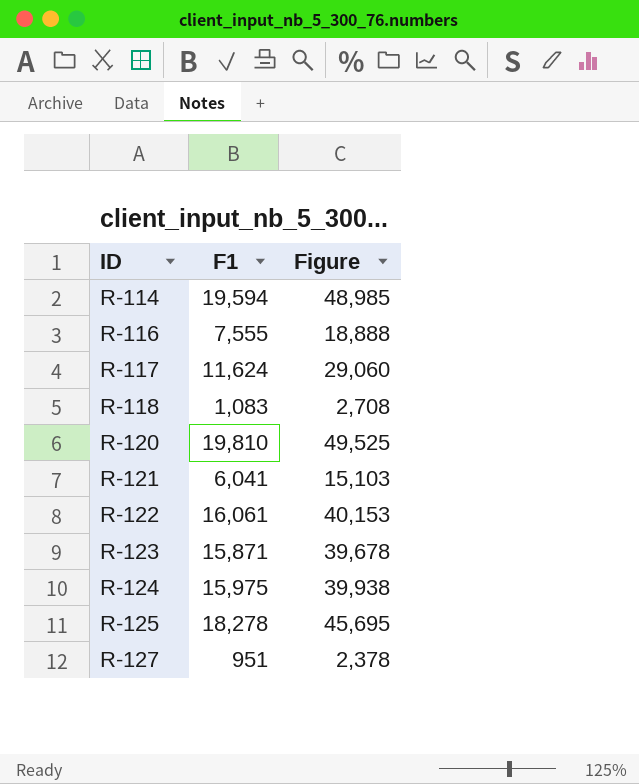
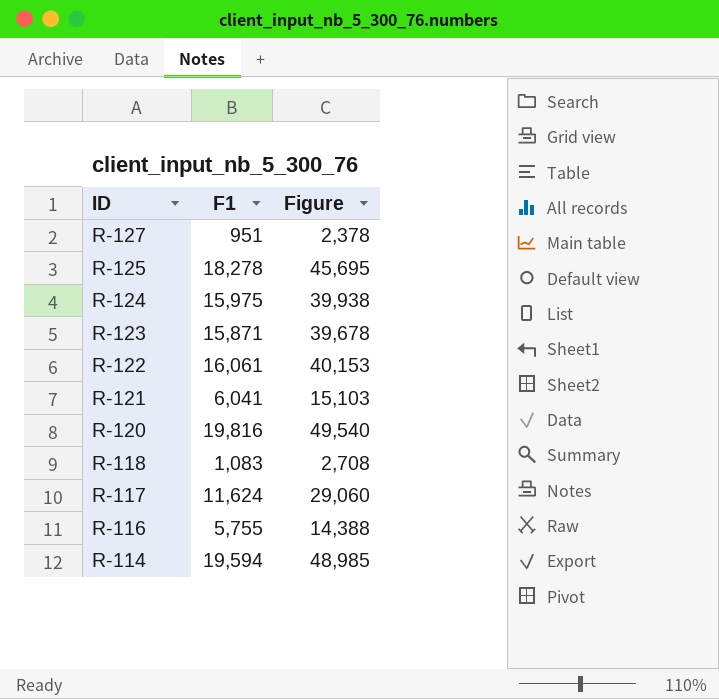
row order: ID ascending -> ID descending
R-120 | F1: 19,810 -> 19,816
R-120 | Figure: 49,525 -> 49,540
R-116 | F1: 7,555 -> 5,755
R-116 | Figure: 18,888 -> 14,388

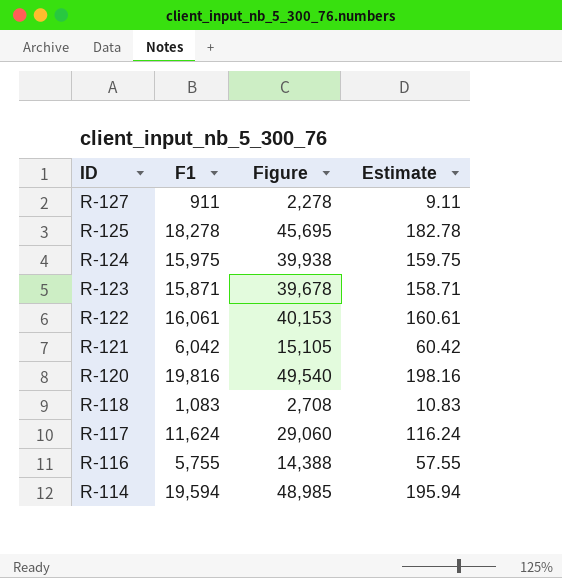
column Estimate | formula: none -> [F1] * 0.01
R-127 | F1: 951 -> 911
R-127 | Figure: 2,378 -> 2,278
R-121 | F1: 6,041 -> 6,042
R-121 | Figure: 15,103 -> 15,105

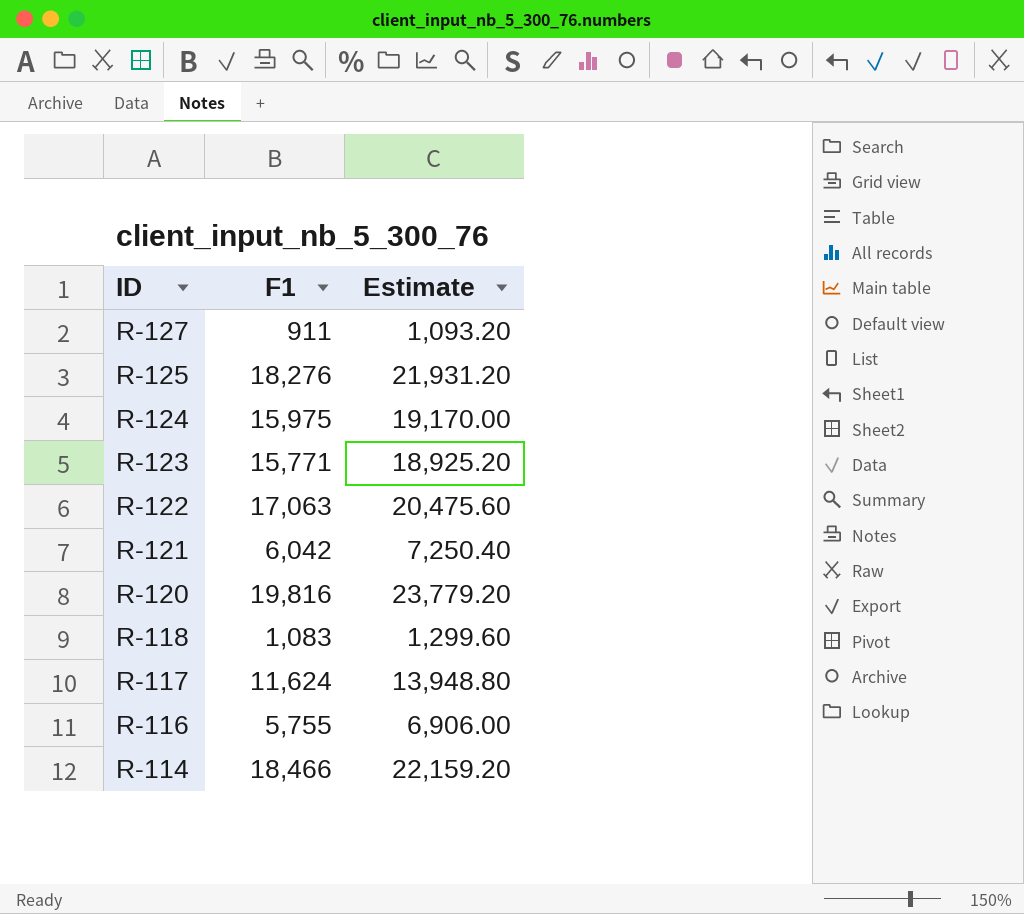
column Figure | formula: [F1] * 2.5 -> none
column Estimate | formula: [F1] * 0.01 -> [F1] * 1.2
R-125 | F1: 18,278 -> 18,276
R-123 | F1: 15,871 -> 15,771
R-122 | F1: 16,061 -> 17,063
R-114 | F1: 19,594 -> 18,466

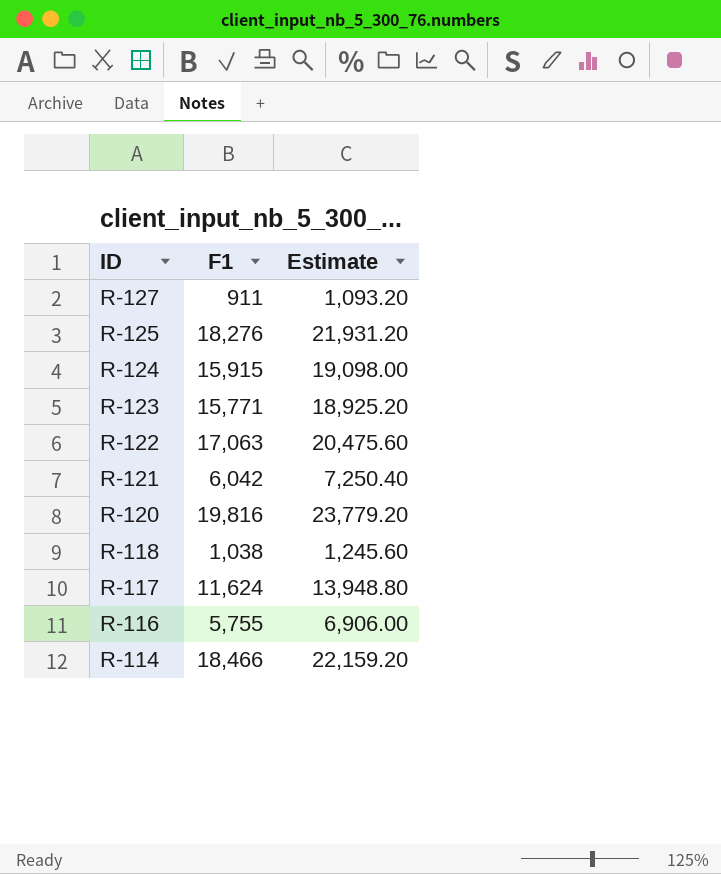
R-124 | F1: 15,975 -> 15,915
R-124 | Estimate: 19,170.00 -> 19,098.00
R-118 | F1: 1,083 -> 1,038
R-118 | Estimate: 1,299.60 -> 1,245.60

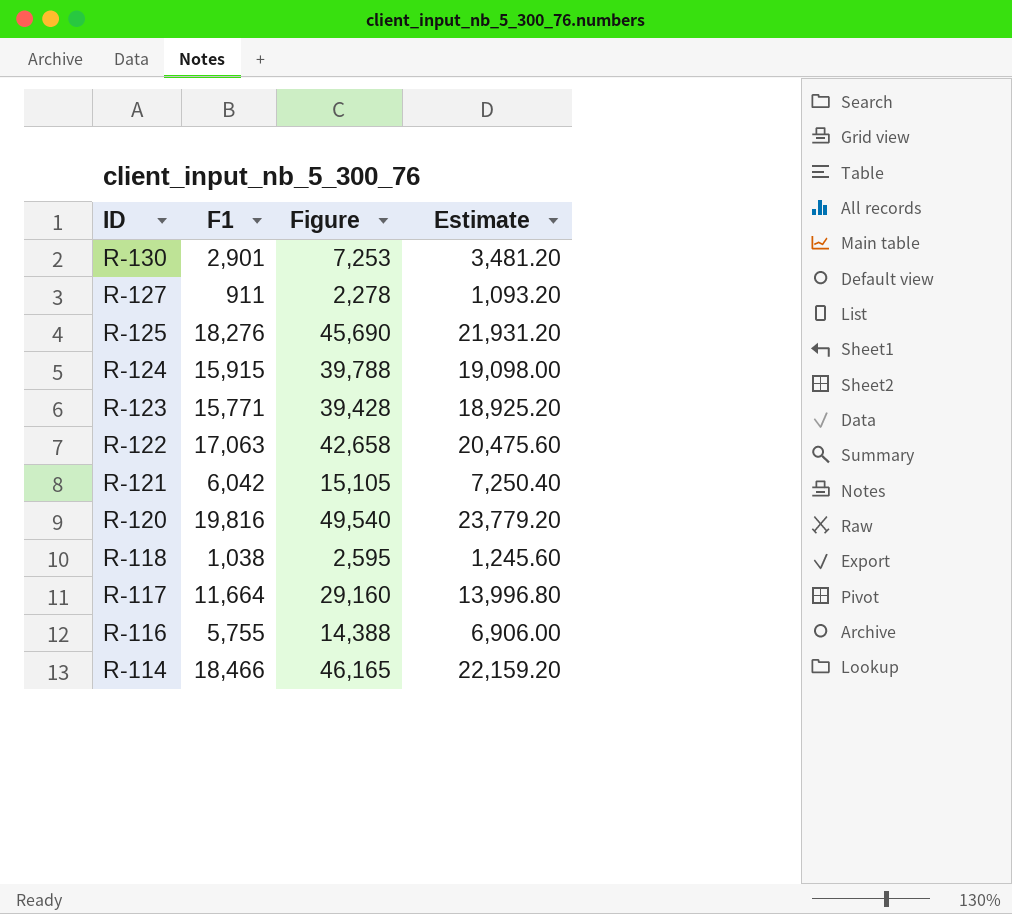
column Figure | formula: none -> [F1] * 2.5
row R-130: none -> 2,901 | 7,253 | 3,481.20
R-117 | F1: 11,624 -> 11,664
R-117 | Estimate: 13,948.80 -> 13,996.80

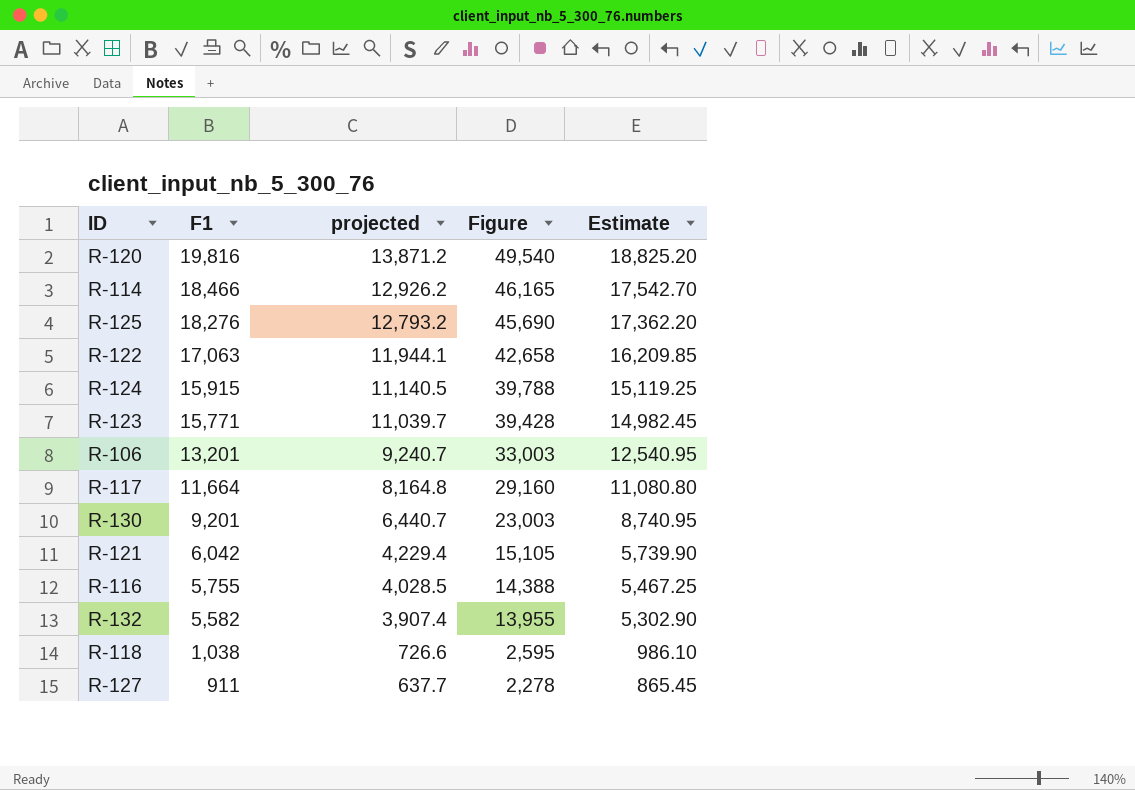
row order: ID descending -> F1 descending
column projected | formula: none -> [F1] * 0.7
column Estimate | formula: [F1] * 1.2 -> [F1] * 0.95
row R-106: none -> 13,201 | 9,240.7 | 33,003 | 12,540.95
R-130 | F1: 2,901 -> 9,201
R-130 | Figure: 7,253 -> 23,003
row R-132: none -> 5,582 | 3,907.4 | 13,955 | 5,302.90

